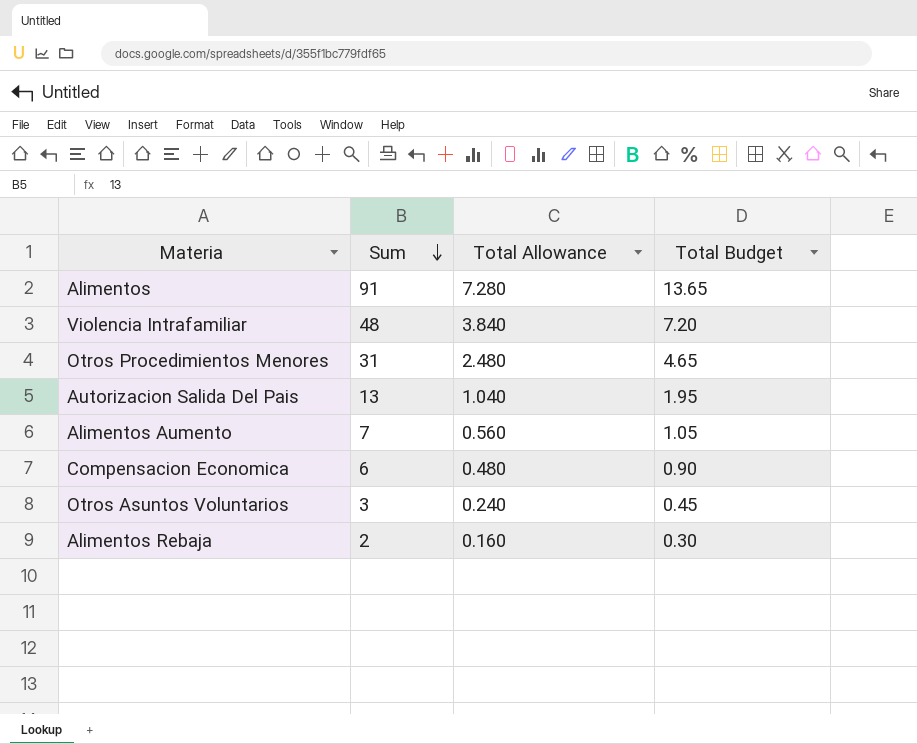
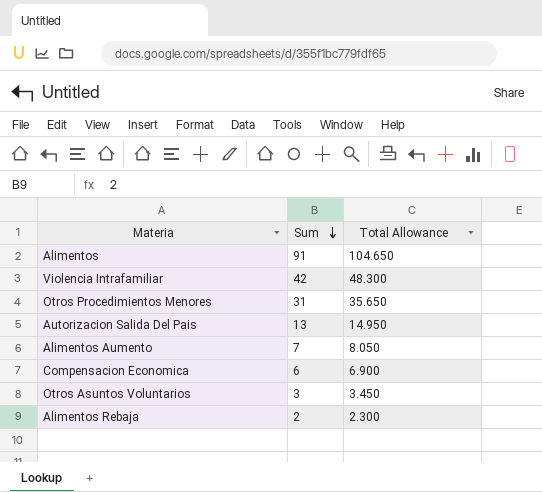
column Total Budget | formula: [Sum] * 0.15 -> none
column Total Allowance | formula: [Sum] * 0.08 -> [Sum] * 1.15
Violencia Intrafamiliar | Sum: 48 -> 42

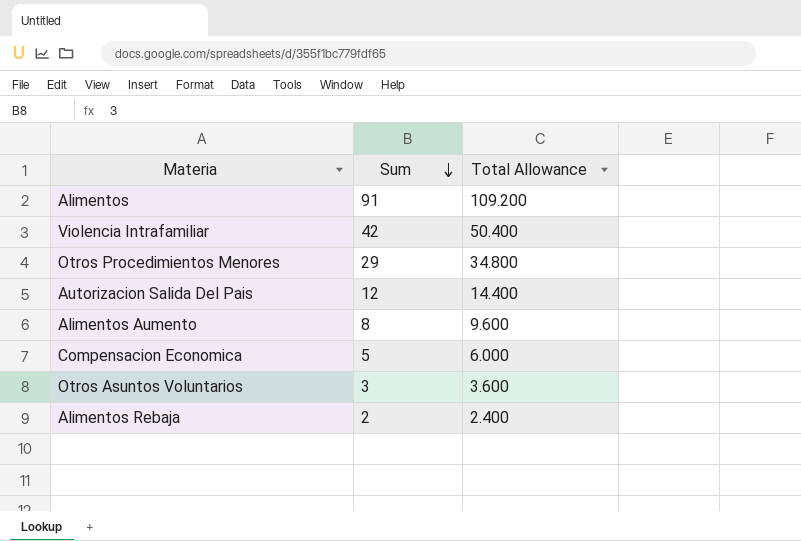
column Total Allowance | formula: [Sum] * 1.15 -> [Sum] * 1.2
Otros Procedimientos Menores | Sum: 31 -> 29
Autorizacion Salida Del Pais | Sum: 13 -> 12
Alimentos Aumento | Sum: 7 -> 8
Compensacion Economica | Sum: 6 -> 5

